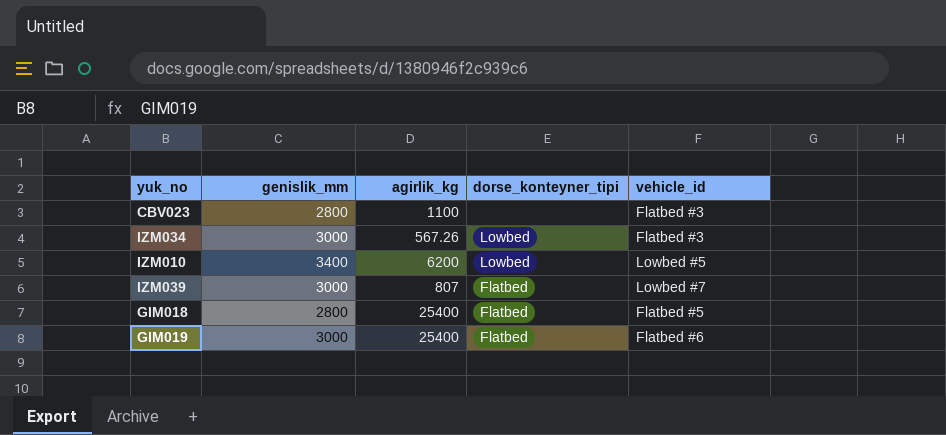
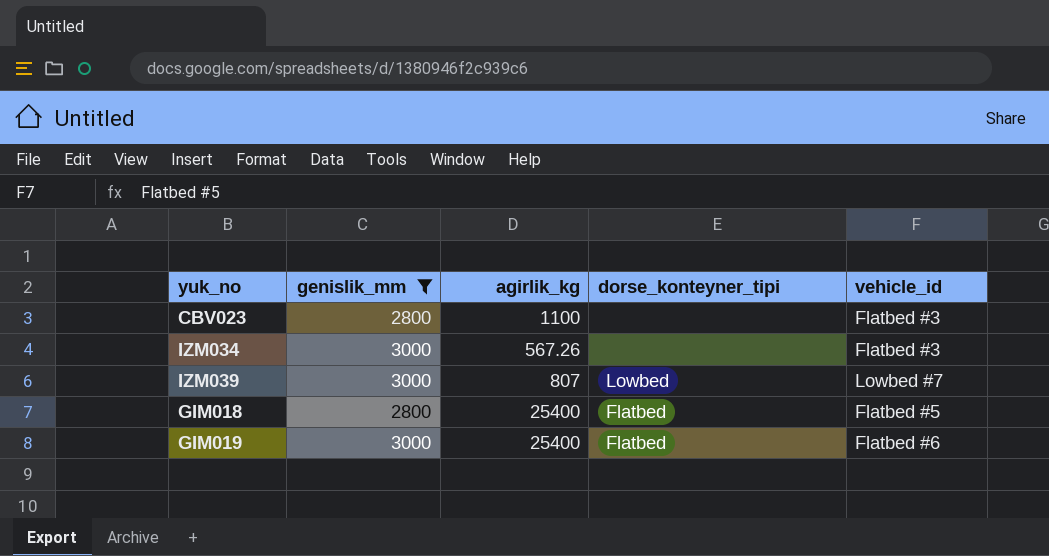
filter: none -> genislik_mm != 3400
IZM034 | dorse_konteyner_tipi: Lowbed -> none
IZM039 | dorse_konteyner_tipi: Flatbed -> Lowbed

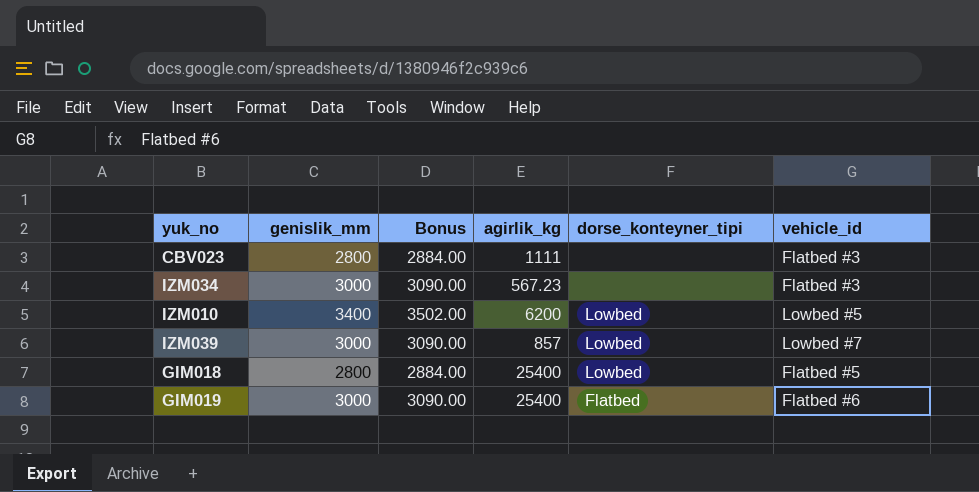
filter: genislik_mm != 3400 -> none
column Bonus | formula: none -> [genislik_mm] * 1.03
CBV023 | agirlik_kg: 1100 -> 1111
IZM034 | agirlik_kg: 567.26 -> 567.23
IZM039 | agirlik_kg: 807 -> 857
GIM018 | dorse_konteyner_tipi: Flatbed -> Lowbed

